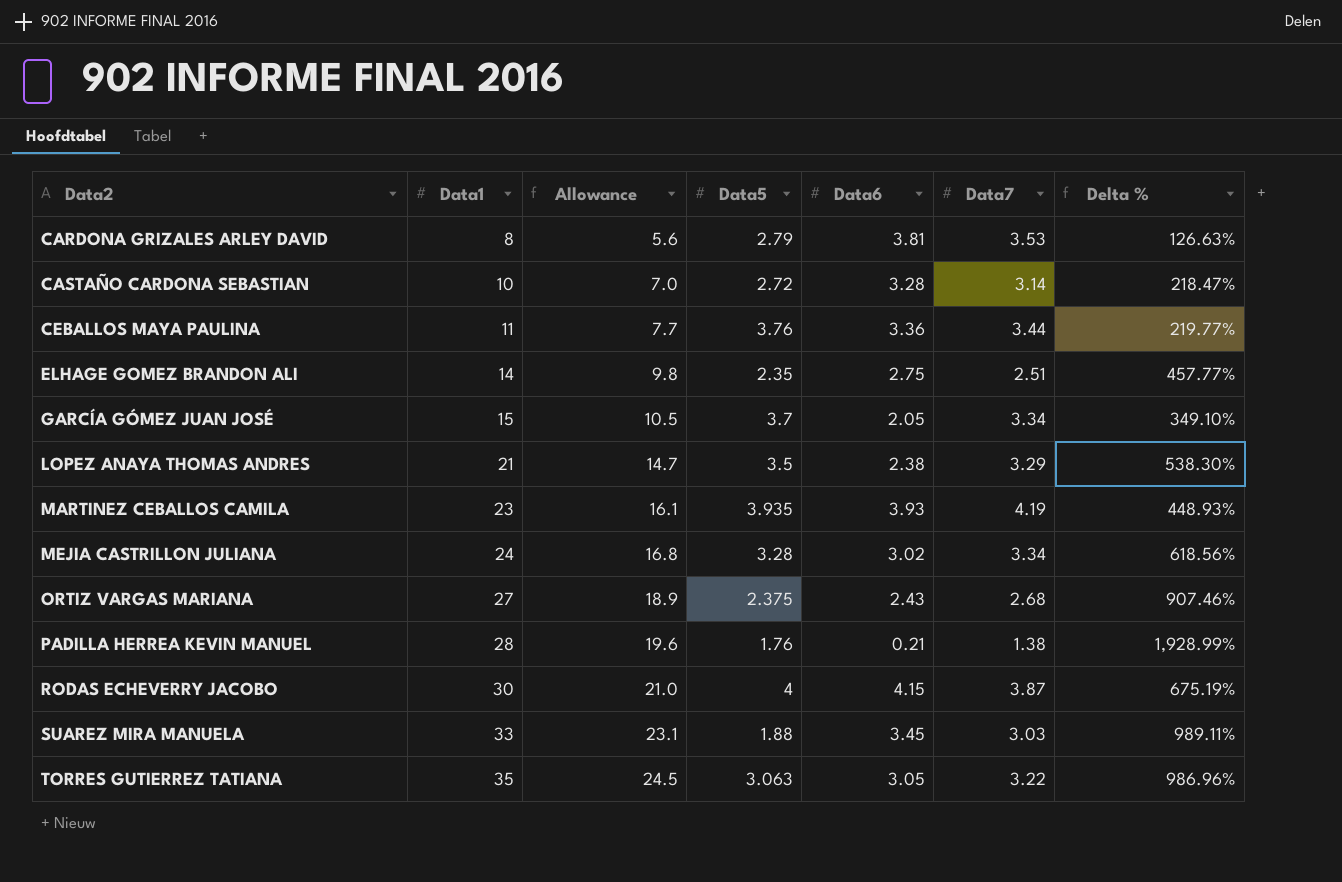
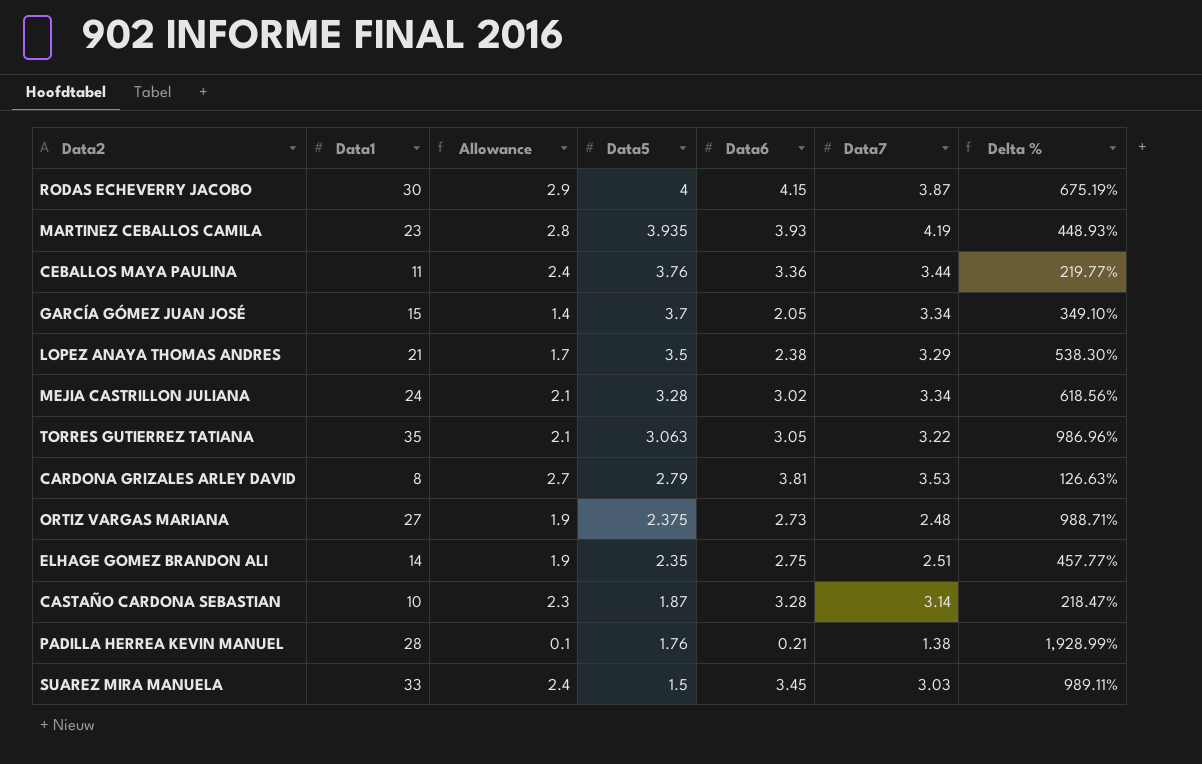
row order: Data2 ascending -> Data5 descending
column Allowance | formula: [Data1] * 0.7 -> [Data6] * 0.7
ORTIZ VARGAS MARIANA | Data6: 2.43 -> 2.73
ORTIZ VARGAS MARIANA | Data7: 2.68 -> 2.48
ORTIZ VARGAS MARIANA | Delta %: 907.46% -> 988.71%
CASTAÑO CARDONA SEBASTIAN | Data5: 2.72 -> 1.87
SUAREZ MIRA MANUELA | Data5: 1.88 -> 1.5

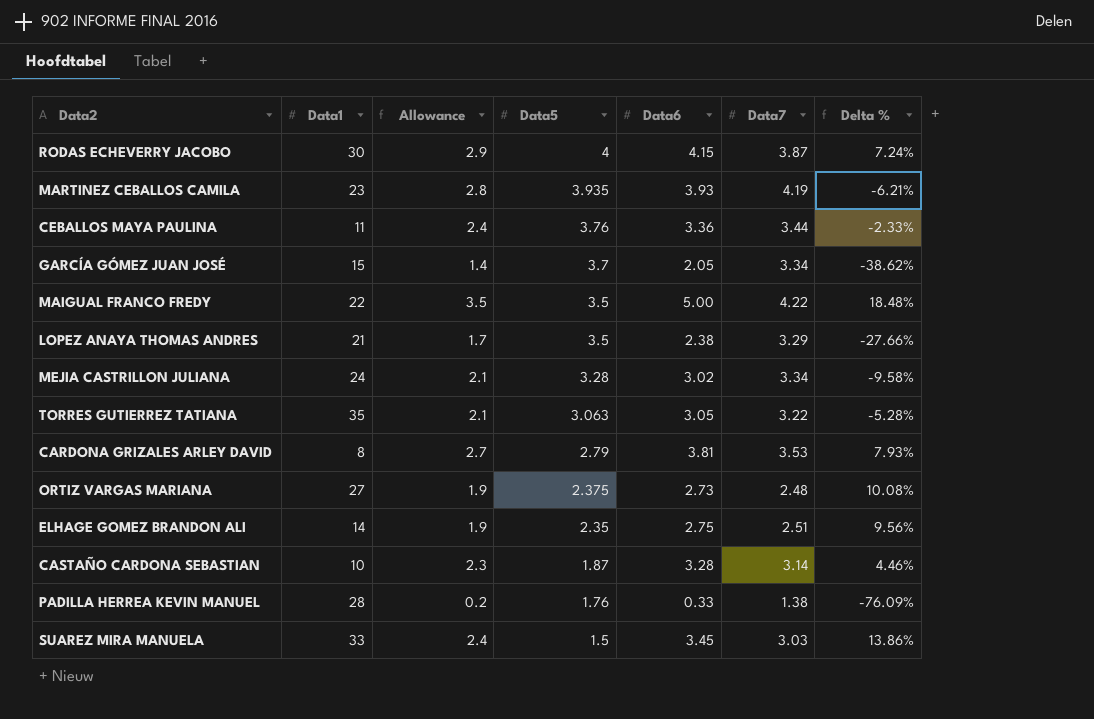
column Delta % | formula: ([Data1] - [Data7]) / [Data7] -> ([Data6] - [Data7]) / [Data7]
row MAIGUAL FRANCO FREDY: none -> 22 | 3.5 | 3.5 | 5.00 | 4.22 | 18.48%
PADILLA HERREA KEVIN MANUEL | Allowance: 0.1 -> 0.2
PADILLA HERREA KEVIN MANUEL | Data6: 0.21 -> 0.33

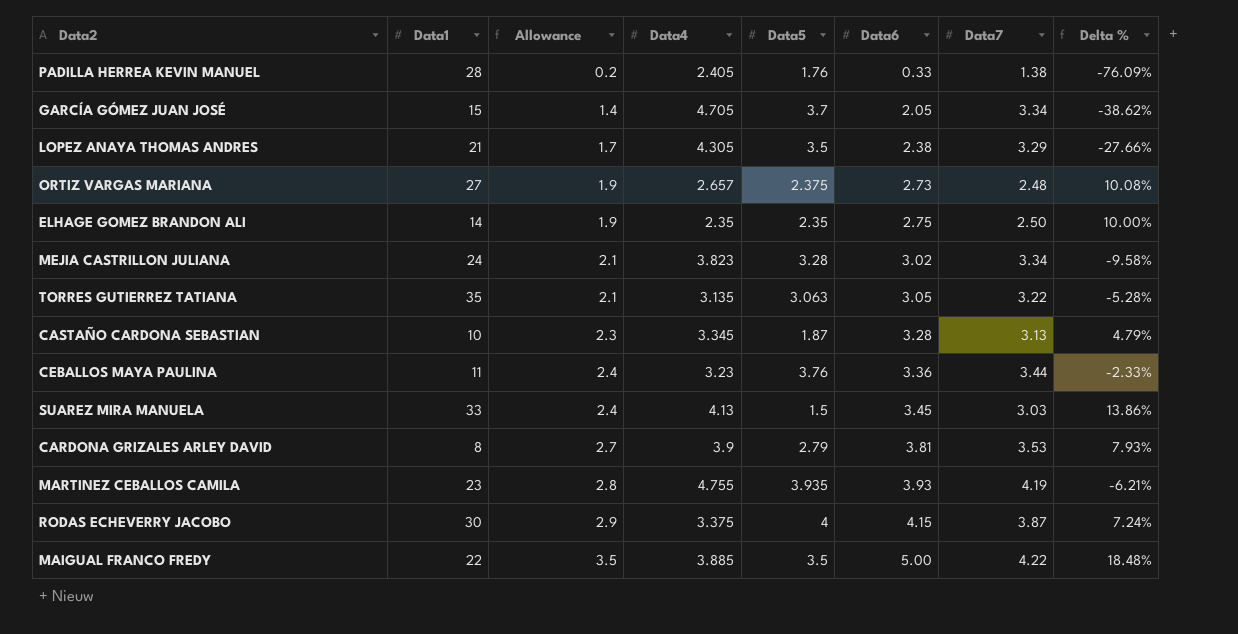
row order: Data5 descending -> Allowance ascending
column Data4 | position: none -> 4
ELHAGE GOMEZ BRANDON ALI | Data7: 2.51 -> 2.50
ELHAGE GOMEZ BRANDON ALI | Delta %: 9.56% -> 10.00%
CASTAÑO CARDONA SEBASTIAN | Data7: 3.14 -> 3.13
CASTAÑO CARDONA SEBASTIAN | Delta %: 4.46% -> 4.79%

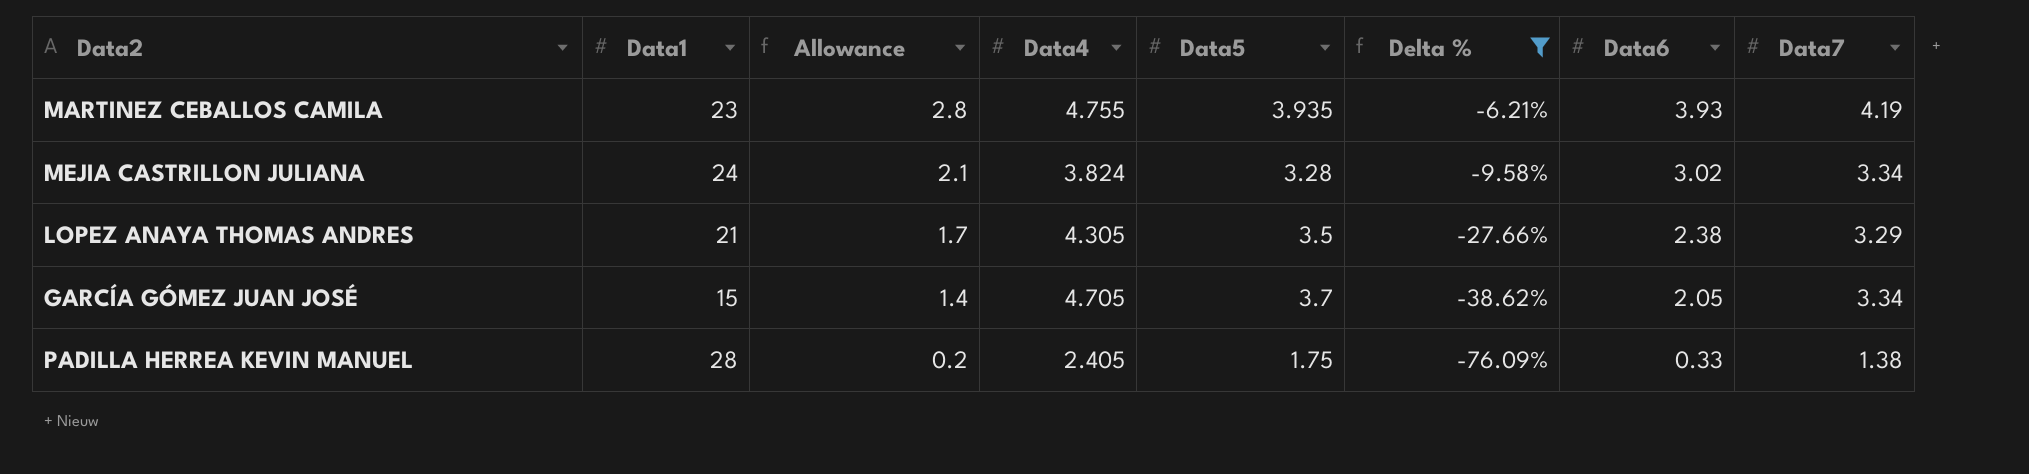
filter: none -> Delta % <= -6.21%
row order: Allowance ascending -> Allowance descending
column Delta % | position: 8 -> 6
MEJIA CASTRILLON JULIANA | Data4: 3.823 -> 3.824
PADILLA HERREA KEVIN MANUEL | Data5: 1.76 -> 1.75

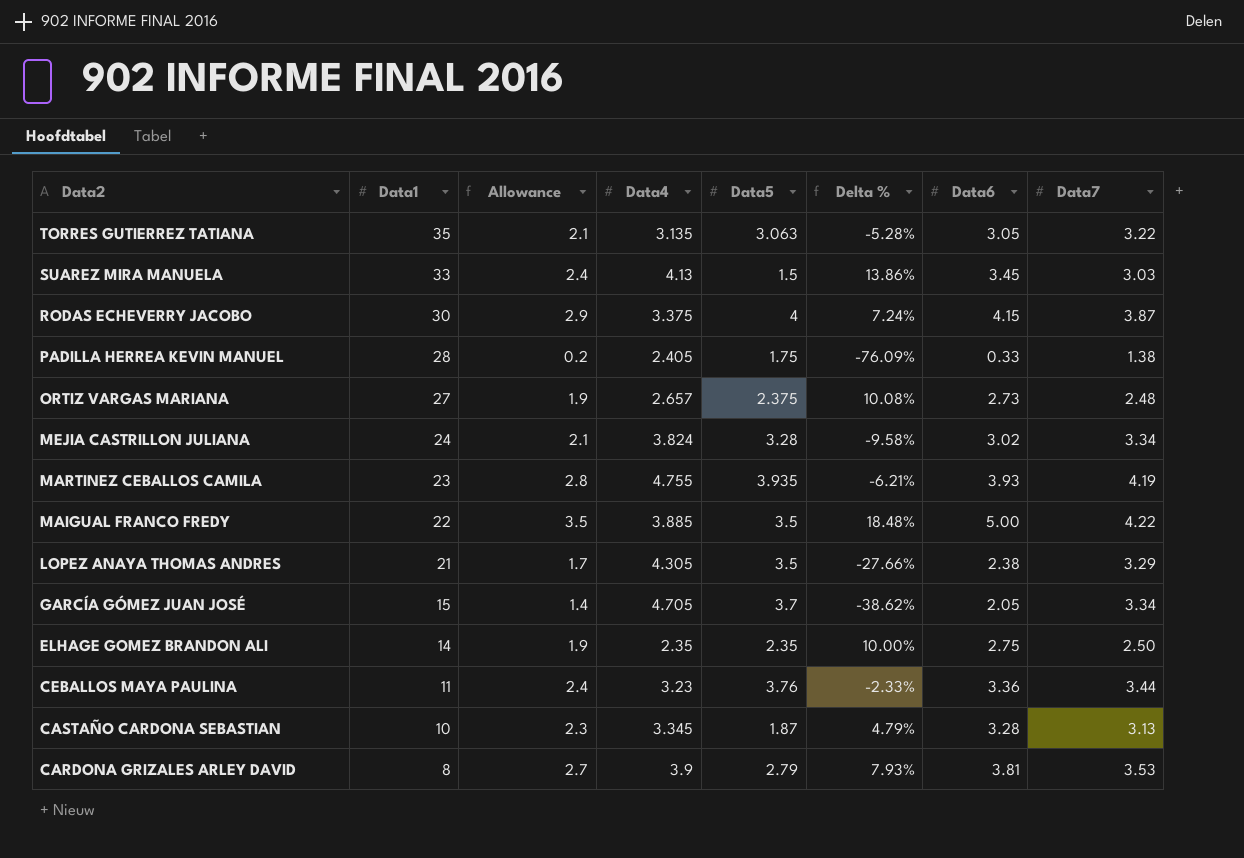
filter: Delta % <= -6.21% -> none
row order: Allowance descending -> Data2 descending

